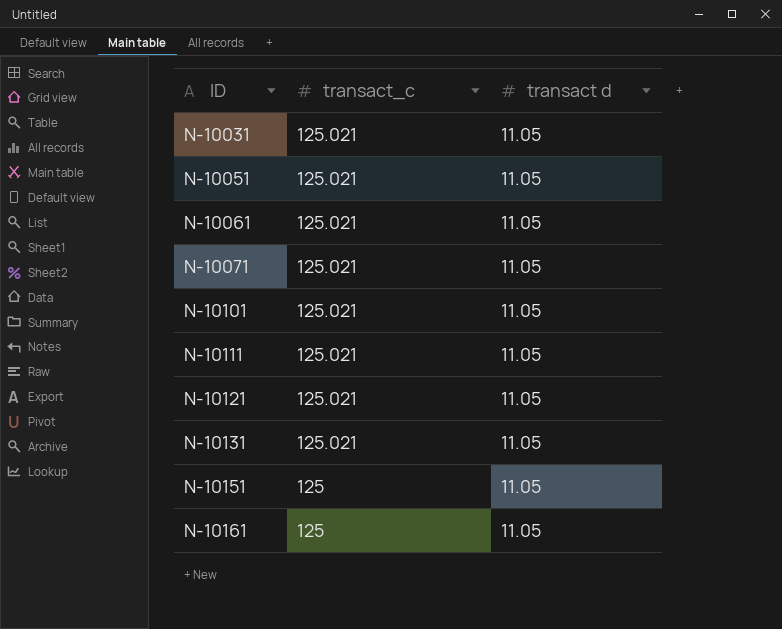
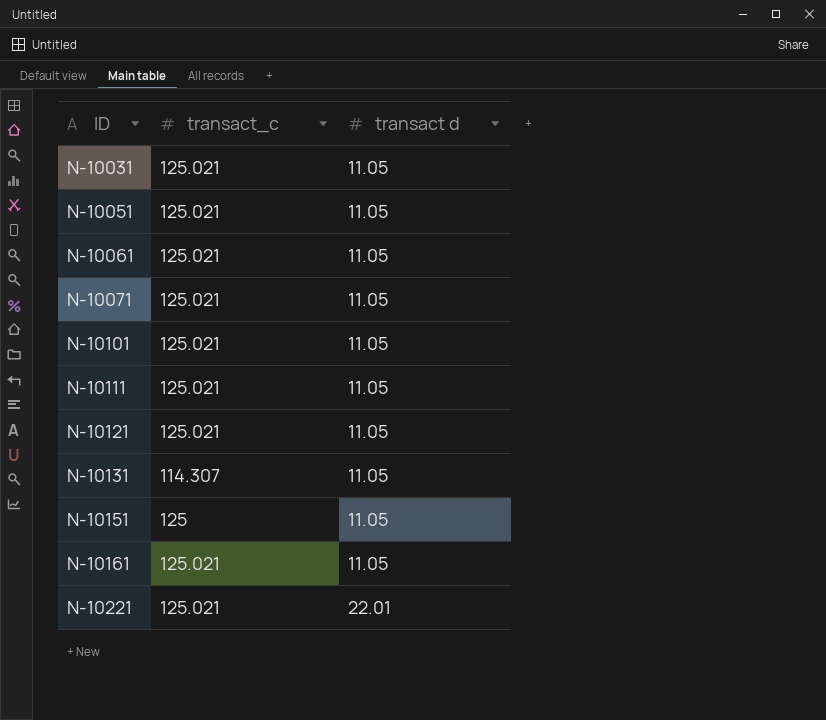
N-10131 | transact_c: 125.021 -> 114.307
N-10161 | transact_c: 125 -> 125.021
row N-10221: none -> 125.021 | 22.01

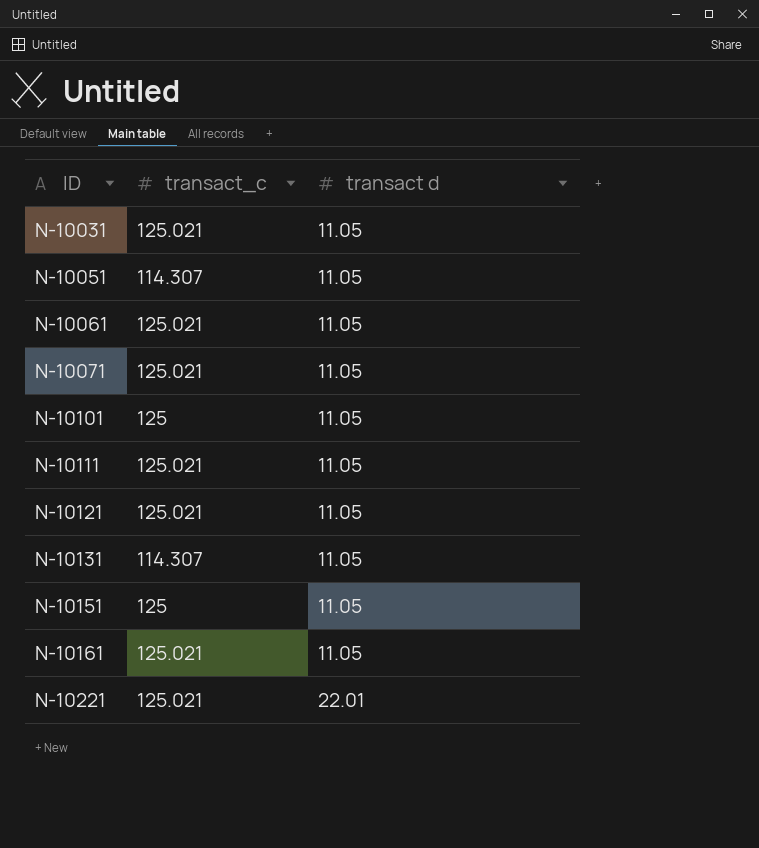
N-10051 | transact_c: 125.021 -> 114.307
N-10101 | transact_c: 125.021 -> 125

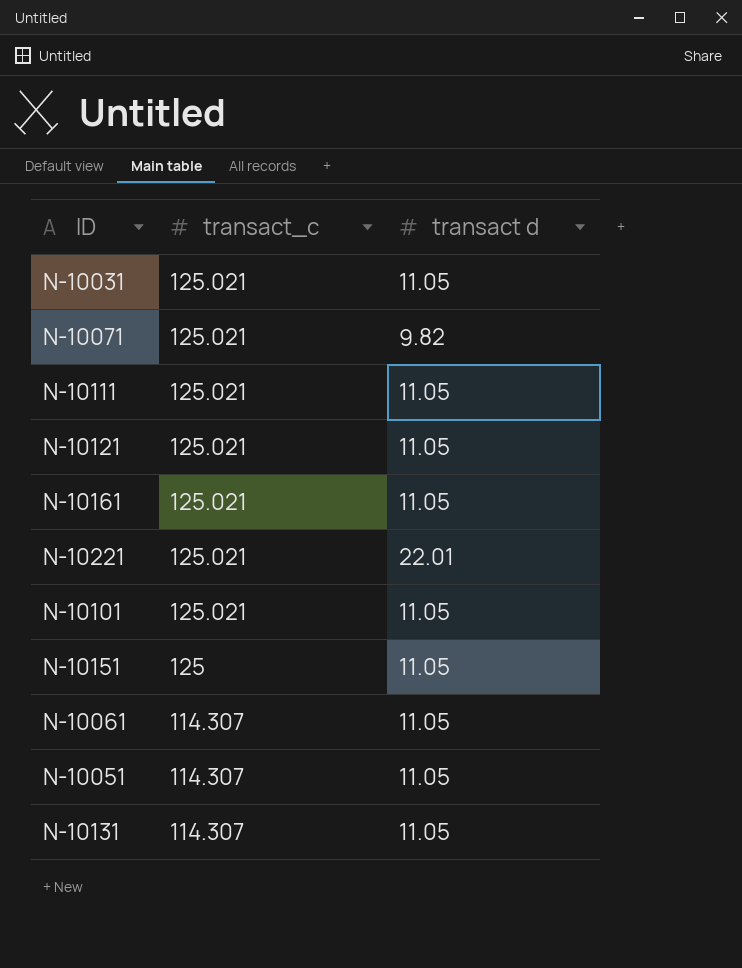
row order: ID ascending -> transact_c descending
N-10071 | transact d: 11.05 -> 9.82
N-10101 | transact_c: 125 -> 125.021
N-10061 | transact_c: 125.021 -> 114.307

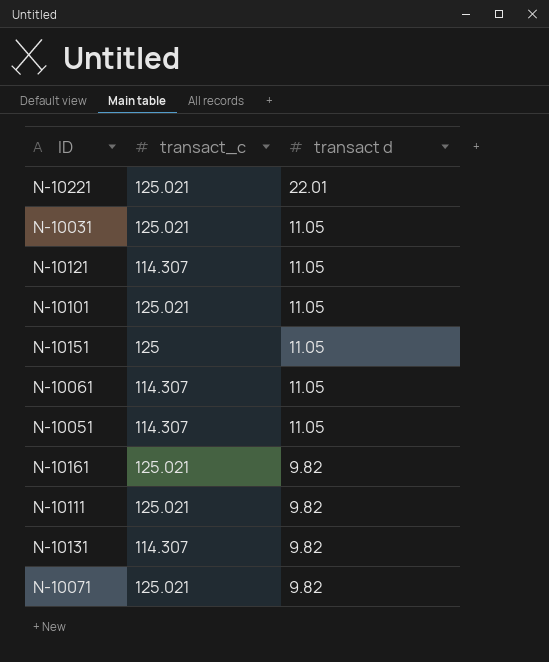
row order: transact_c descending -> transact d descending
N-10121 | transact_c: 125.021 -> 114.307
N-10161 | transact d: 11.05 -> 9.82
N-10111 | transact d: 11.05 -> 9.82
N-10131 | transact d: 11.05 -> 9.82

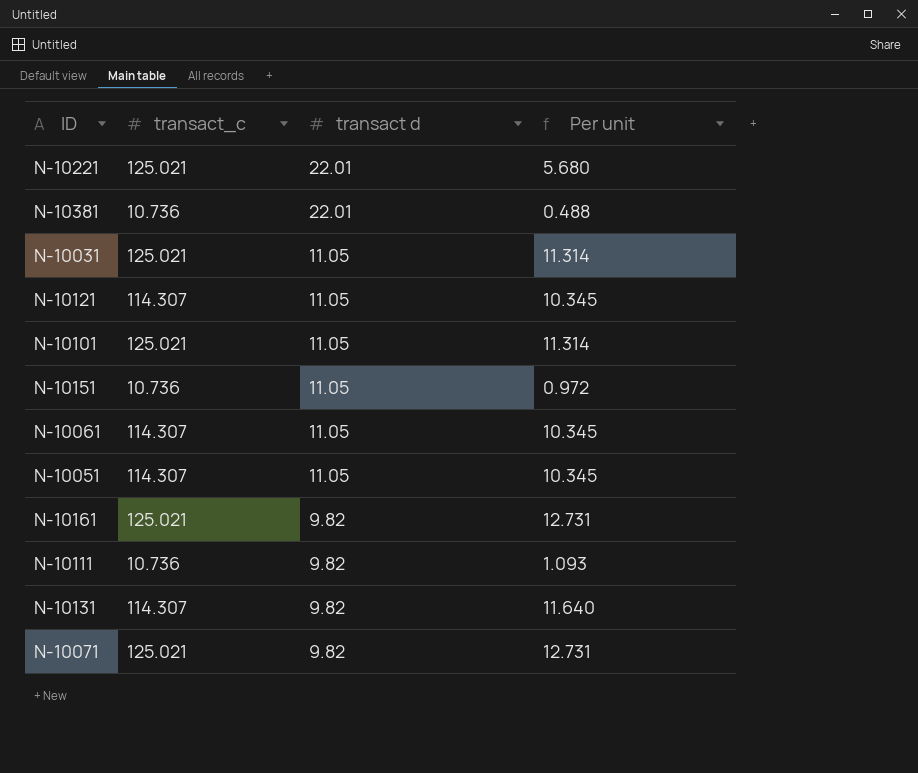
column Per unit | formula: none -> [transact_c] / [transact d]
row N-10381: none -> 10.736 | 22.01 | 0.488
N-10151 | transact_c: 125 -> 10.736
N-10111 | transact_c: 125.021 -> 10.736

